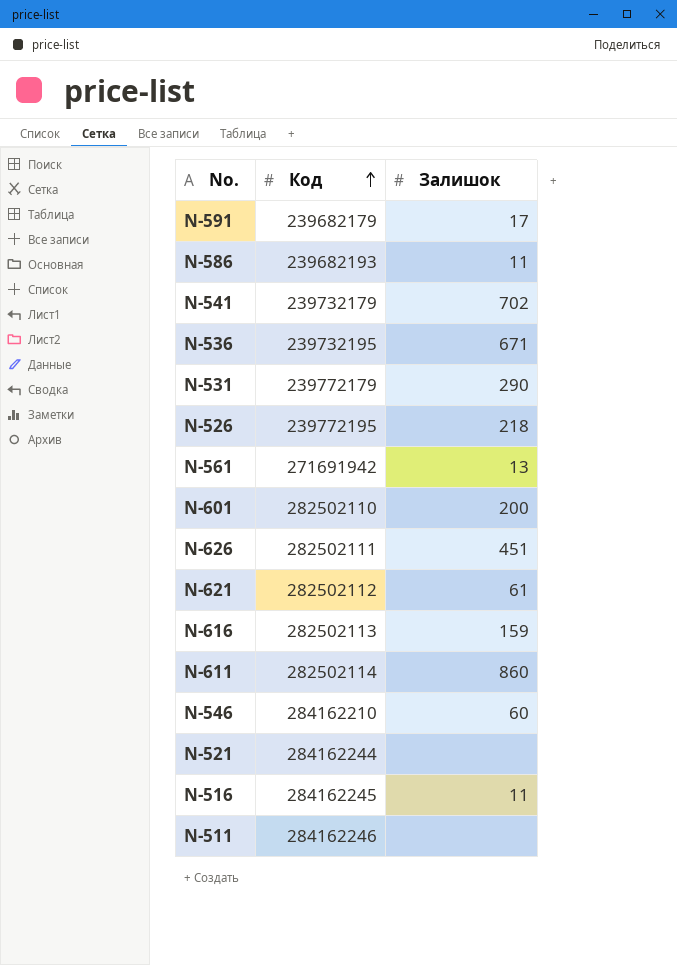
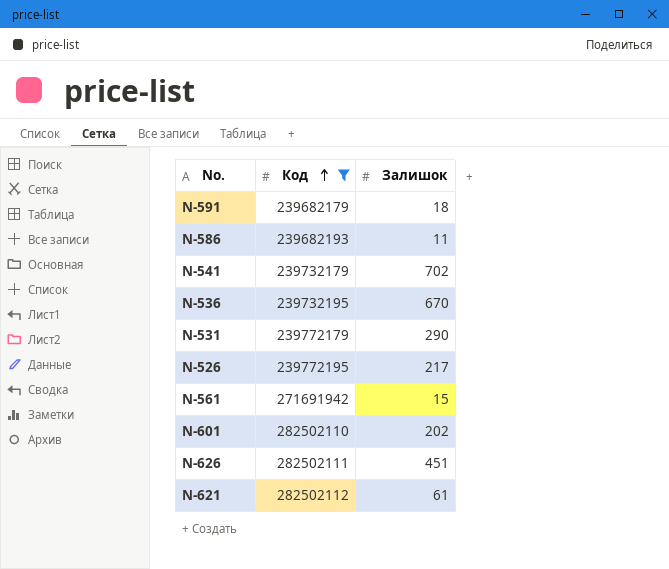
filter: none -> Код <= 282502112
N-591 | Залишок: 17 -> 18
N-536 | Залишок: 671 -> 670
N-526 | Залишок: 218 -> 217
N-561 | Залишок: 13 -> 15
N-601 | Залишок: 200 -> 202

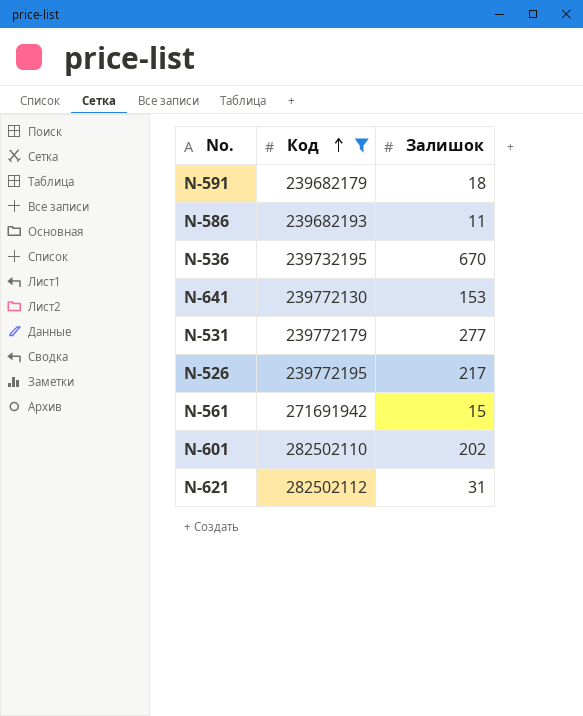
row N-541: 239732179 | 702 -> none
row N-626: 282502111 | 451 -> none
row N-641: none -> 239772130 | 153
N-531 | Залишок: 290 -> 277
N-621 | Залишок: 61 -> 31

